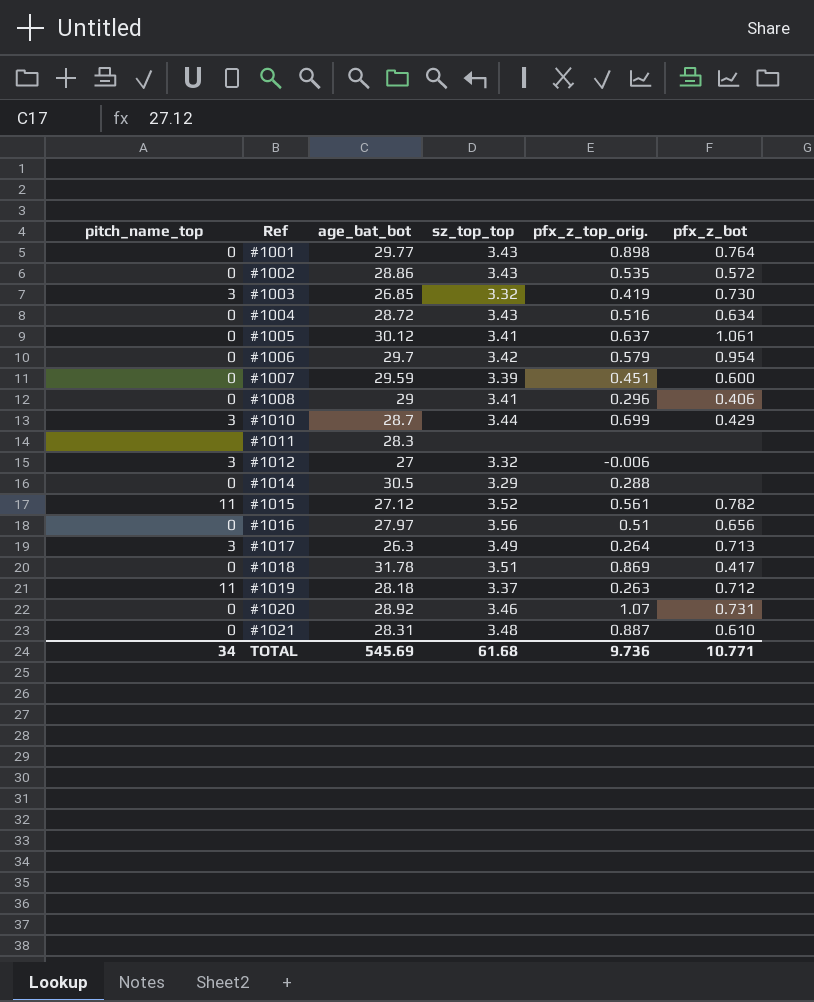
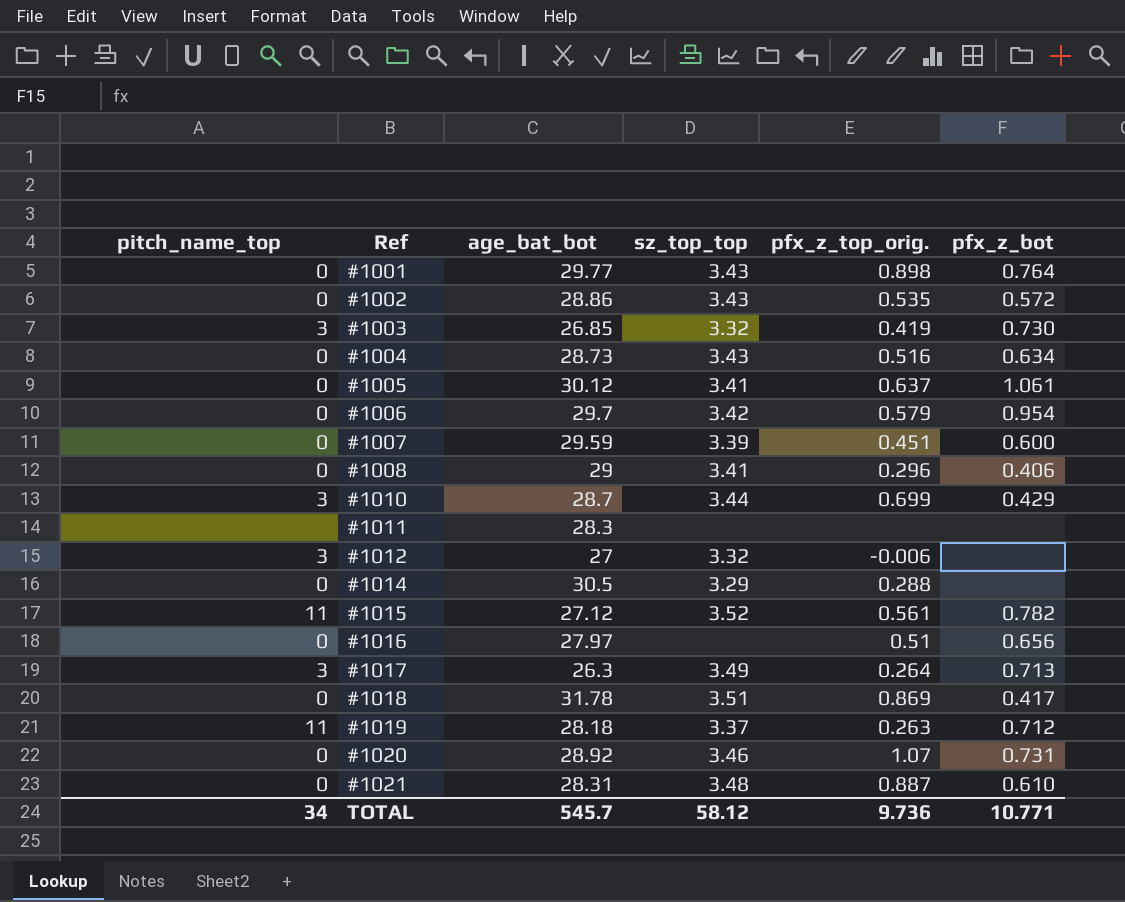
#1004 | age_bat_bot: 28.72 -> 28.73
#1016 | sz_top_top: 3.56 -> none
TOTAL | age_bat_bot: 545.69 -> 545.7
TOTAL | sz_top_top: 61.68 -> 58.12

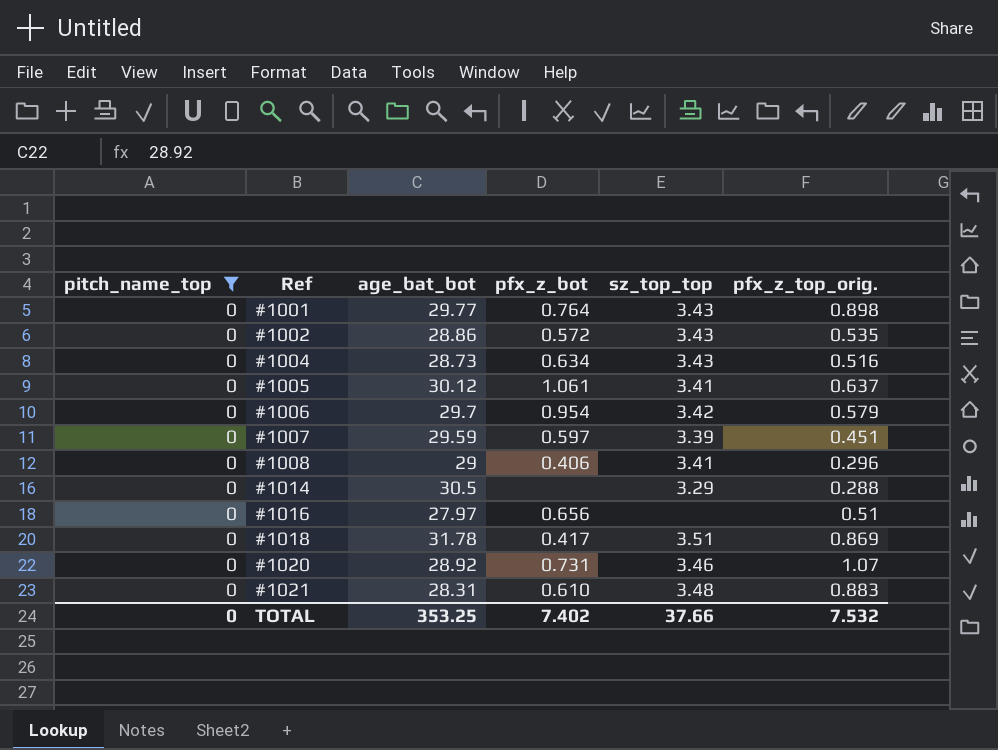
filter: none -> pitch_name_top = 0
column pfx_z_bot | position: 6 -> 4
#1007 | pfx_z_bot: 0.600 -> 0.597
#1021 | pfx_z_top_orig.: 0.887 -> 0.883
TOTAL | pitch_name_top: 34 -> 0
TOTAL | age_bat_bot: 545.7 -> 353.25
TOTAL | pfx_z_bot: 10.771 -> 7.402
TOTAL | sz_top_top: 58.12 -> 37.66
TOTAL | pfx_z_top_orig.: 9.736 -> 7.532

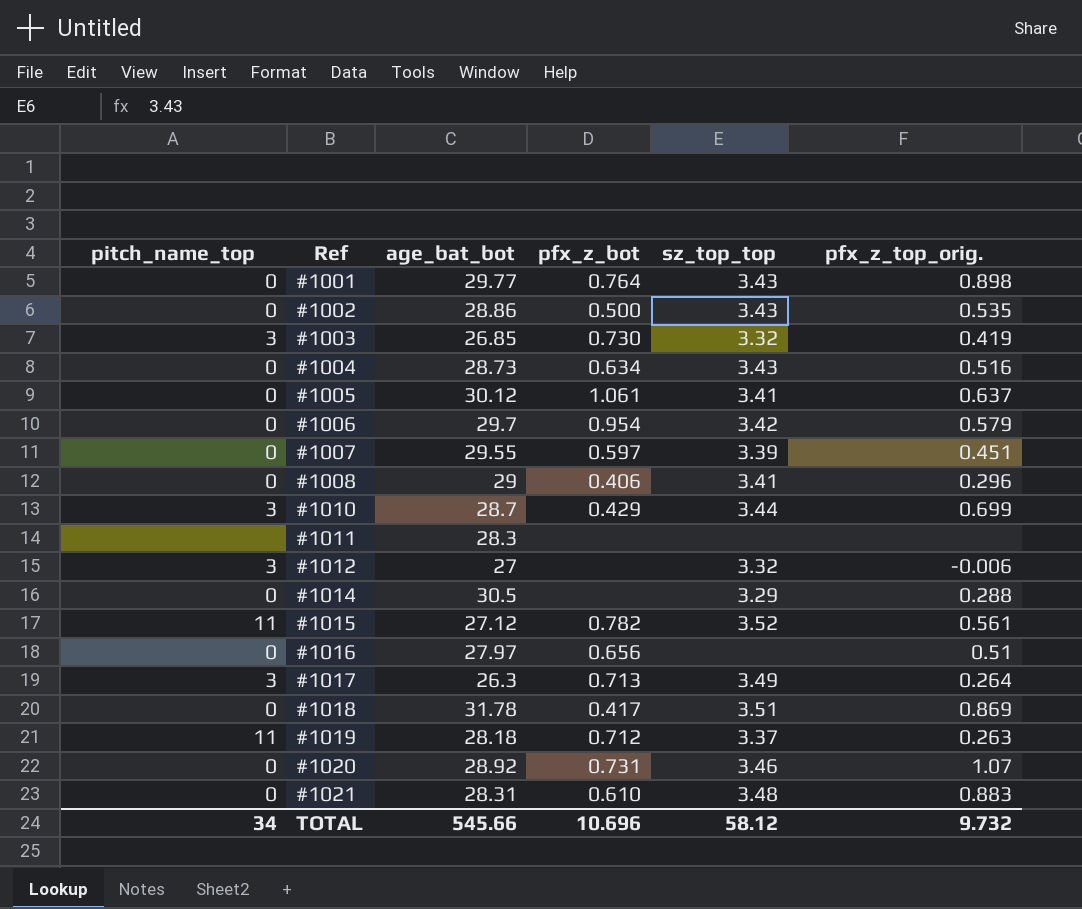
filter: pitch_name_top = 0 -> none
#1002 | pfx_z_bot: 0.572 -> 0.500
#1007 | age_bat_bot: 29.59 -> 29.55
TOTAL | pitch_name_top: 0 -> 34
TOTAL | age_bat_bot: 353.25 -> 545.66
TOTAL | pfx_z_bot: 7.402 -> 10.696
TOTAL | sz_top_top: 37.66 -> 58.12
TOTAL | pfx_z_top_orig.: 7.532 -> 9.732

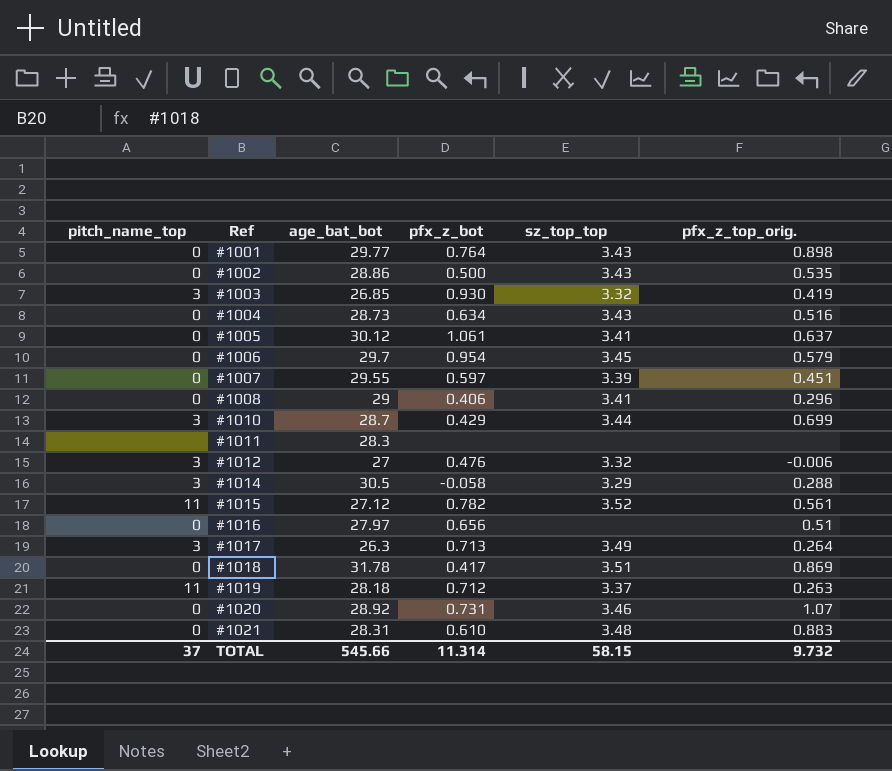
#1003 | pfx_z_bot: 0.730 -> 0.930
#1006 | sz_top_top: 3.42 -> 3.45
#1012 | pfx_z_bot: none -> 0.476
#1014 | pitch_name_top: 0 -> 3
#1014 | pfx_z_bot: none -> -0.058
TOTAL | pitch_name_top: 34 -> 37
TOTAL | pfx_z_bot: 10.696 -> 11.314
TOTAL | sz_top_top: 58.12 -> 58.15

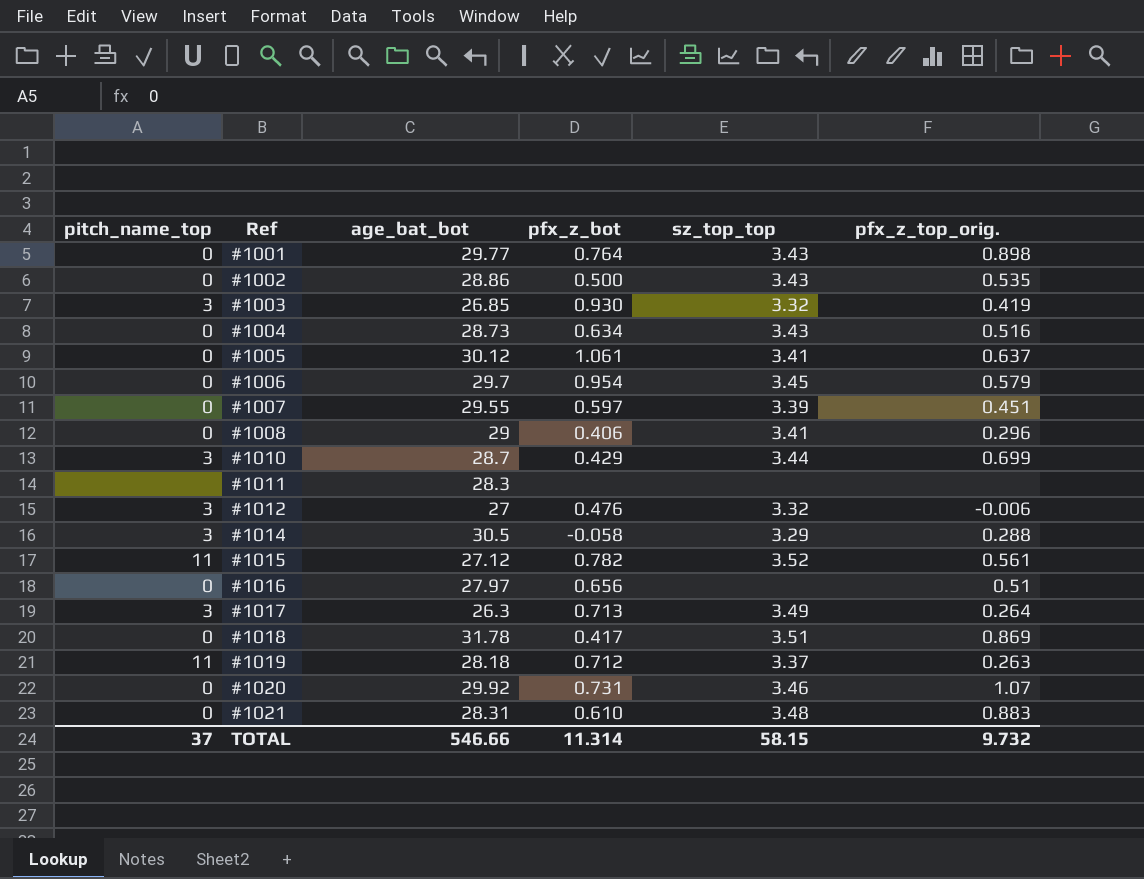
#1020 | age_bat_bot: 28.92 -> 29.92
TOTAL | age_bat_bot: 545.66 -> 546.66

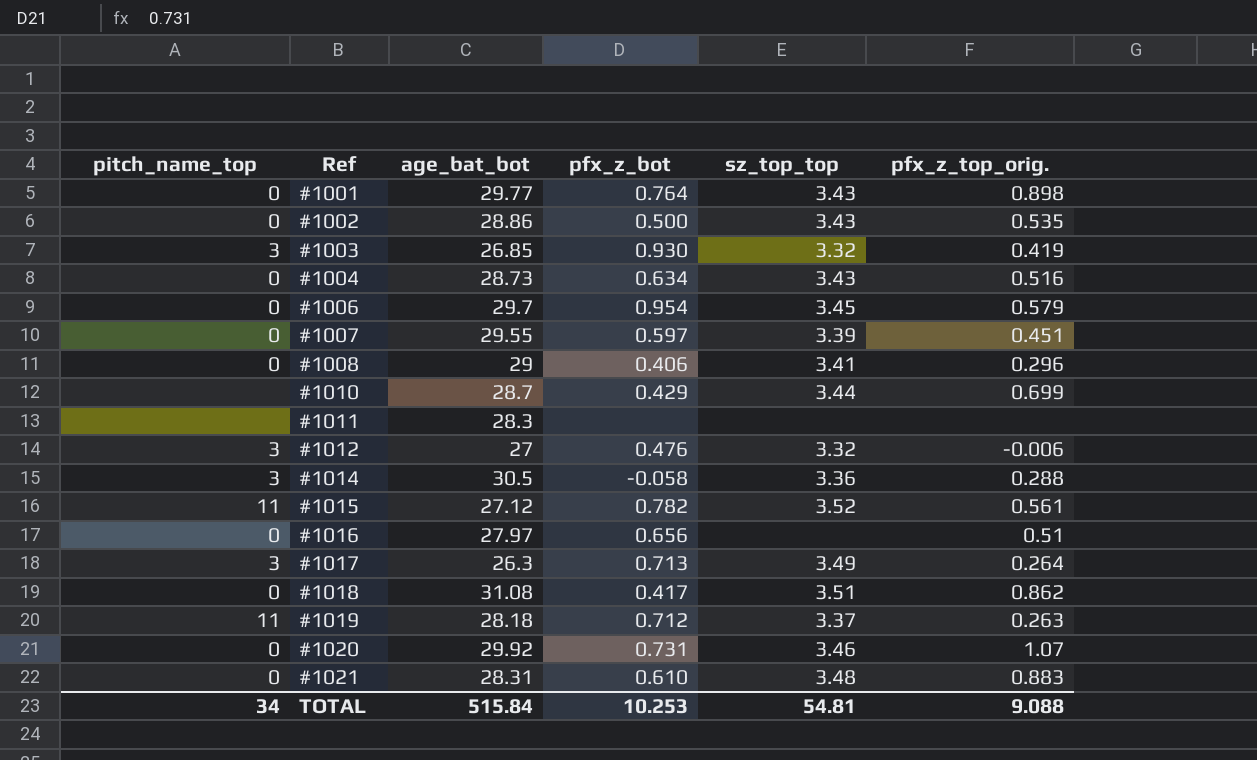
row #1005: 0 | 30.12 | 1.061 | 3.41 | 0.637 -> none
#1010 | pitch_name_top: 3 -> none
#1014 | sz_top_top: 3.29 -> 3.36
#1018 | age_bat_bot: 31.78 -> 31.08
#1018 | pfx_z_top_orig.: 0.869 -> 0.862
TOTAL | pitch_name_top: 37 -> 34
TOTAL | age_bat_bot: 546.66 -> 515.84
TOTAL | pfx_z_bot: 11.314 -> 10.253
TOTAL | sz_top_top: 58.15 -> 54.81
TOTAL | pfx_z_top_orig.: 9.732 -> 9.088

